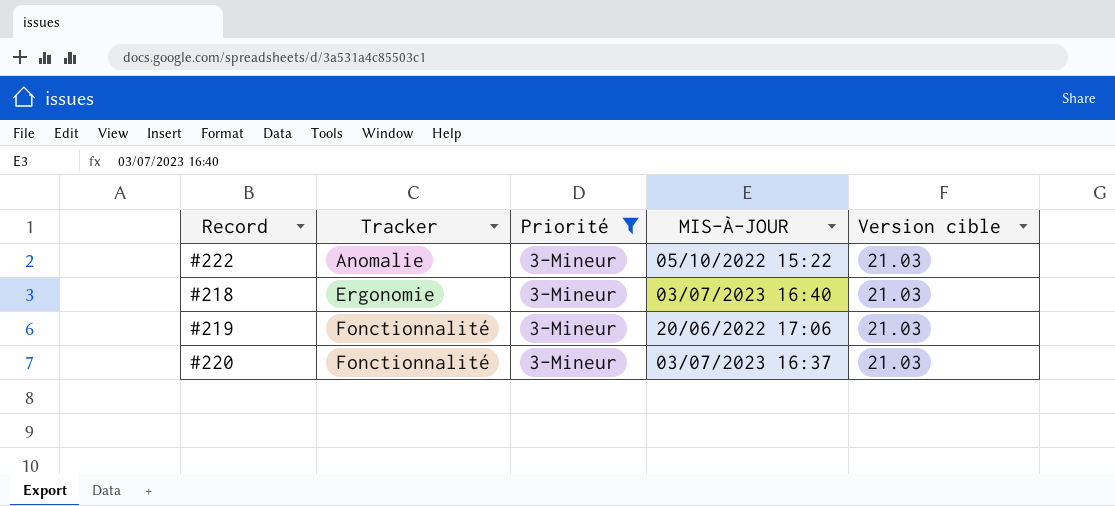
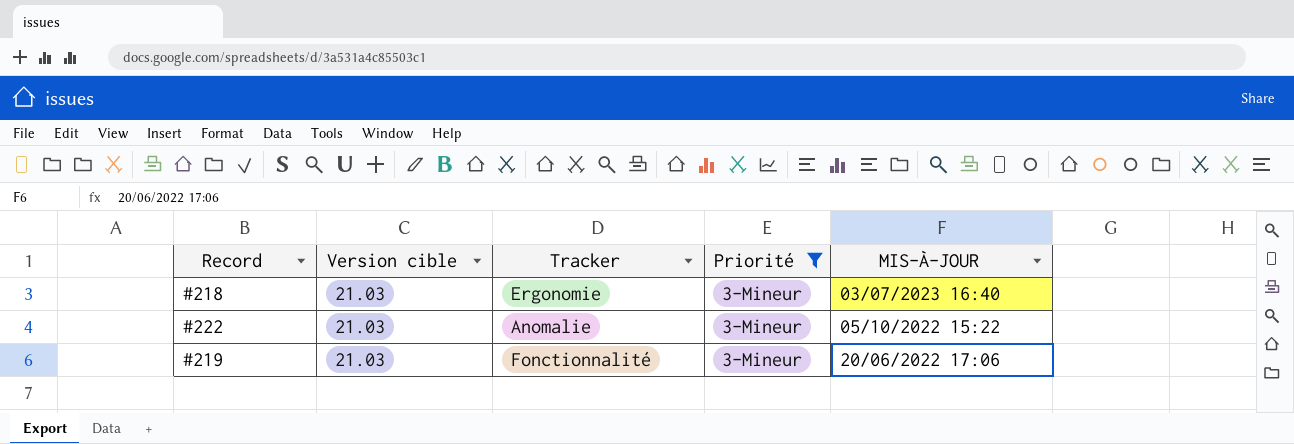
row order: Tracker ascending -> MIS-À-JOUR descending
column Version cible | position: 5 -> 2
row #220: Fonctionnalité | 3-Mineur | 03/07/2023 16:37 | 21.03 -> none

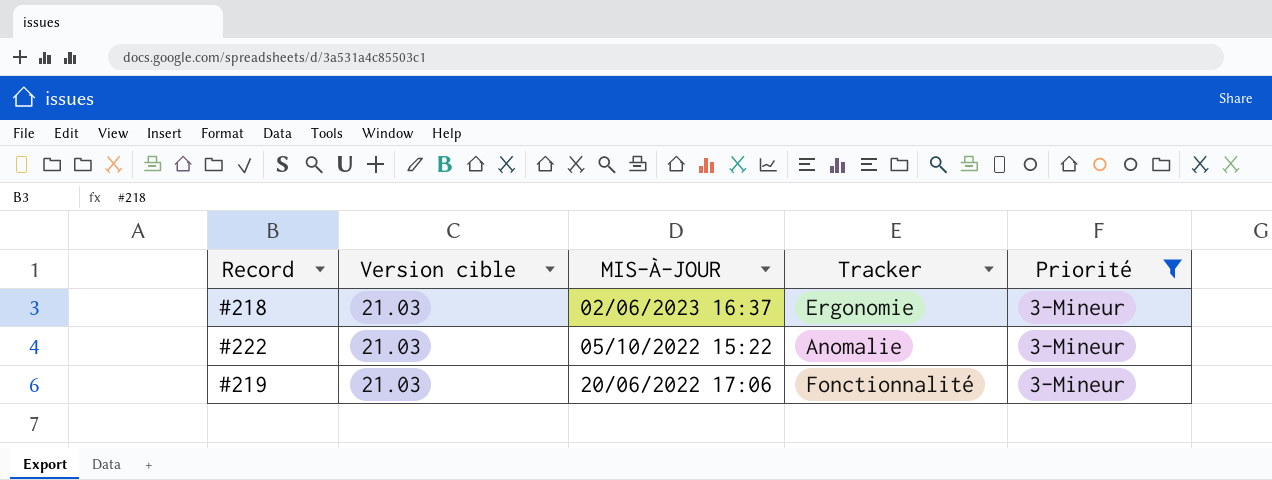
column MIS-À-JOUR | position: 5 -> 3
#218 | MIS-À-JOUR: 03/07/2023 16:40 -> 02/06/2023 16:37

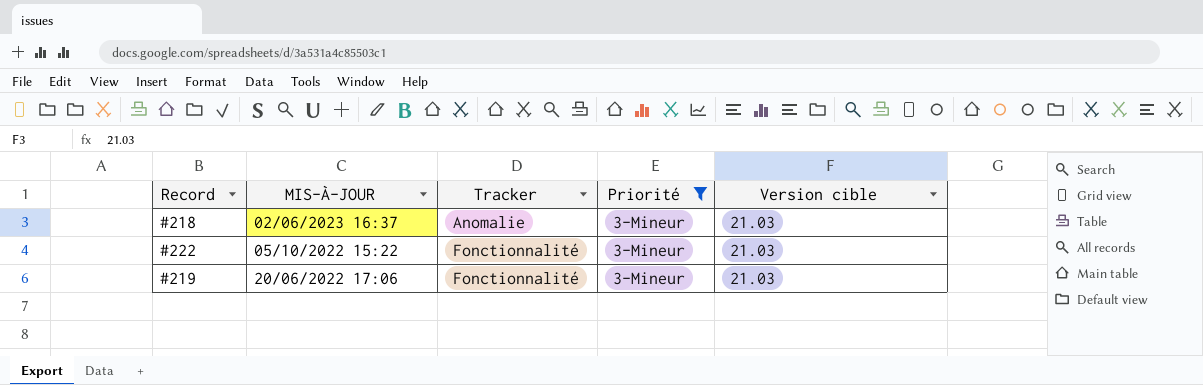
column Version cible | position: 2 -> 5
#218 | Tracker: Ergonomie -> Anomalie
#222 | Tracker: Anomalie -> Fonctionnalité

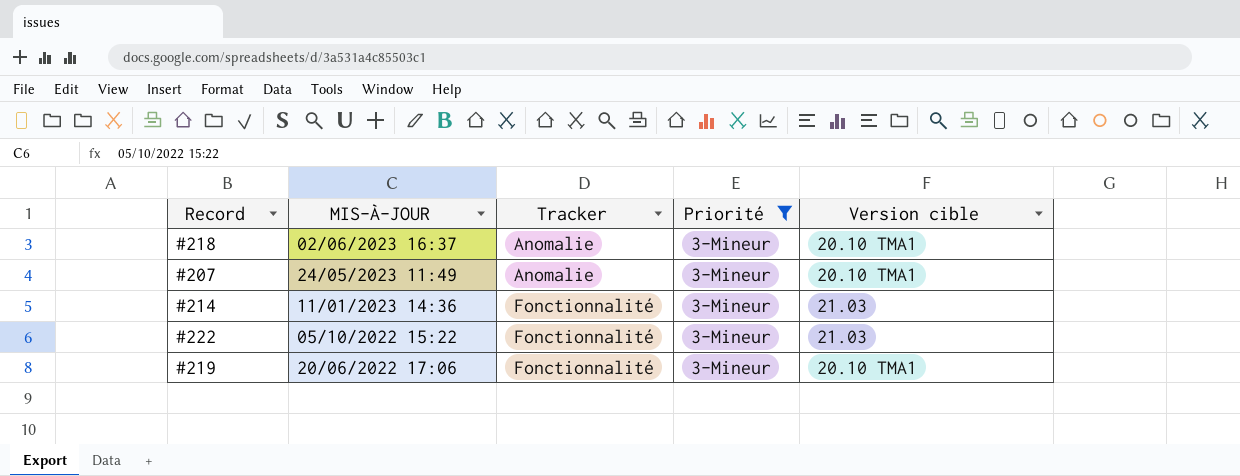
#218 | Version cible: 21.03 -> 20.10 TMA1
row #207: none -> 24/05/2023 11:49 | Anomalie | 3-Mineur | 20.10 TMA1
row #214: none -> 11/01/2023 14:36 | Fonctionnalité | 3-Mineur | 21.03
#219 | Version cible: 21.03 -> 20.10 TMA1

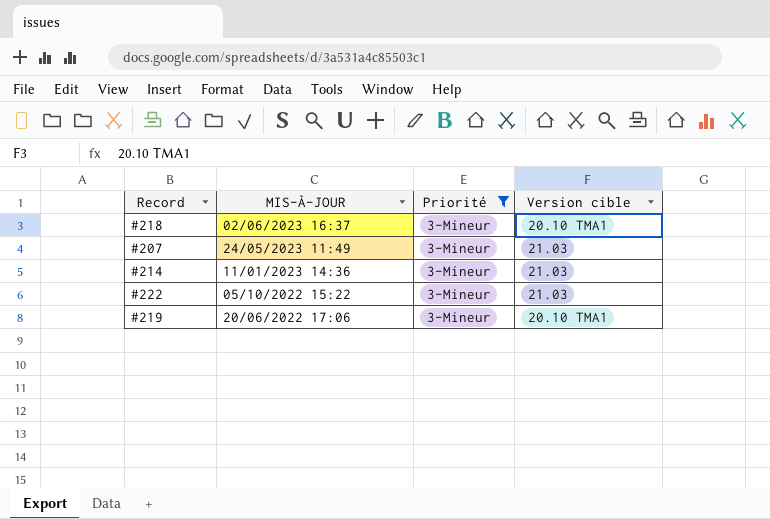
column Tracker | position: 3 -> none
#207 | Version cible: 20.10 TMA1 -> 21.03

